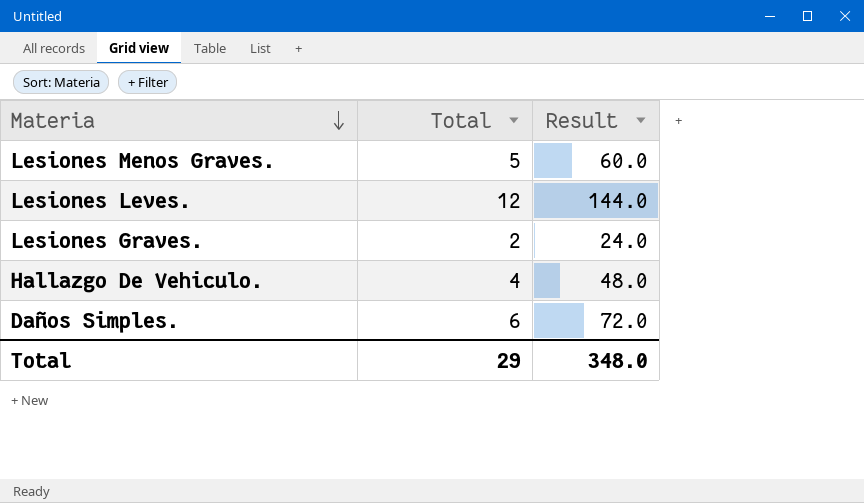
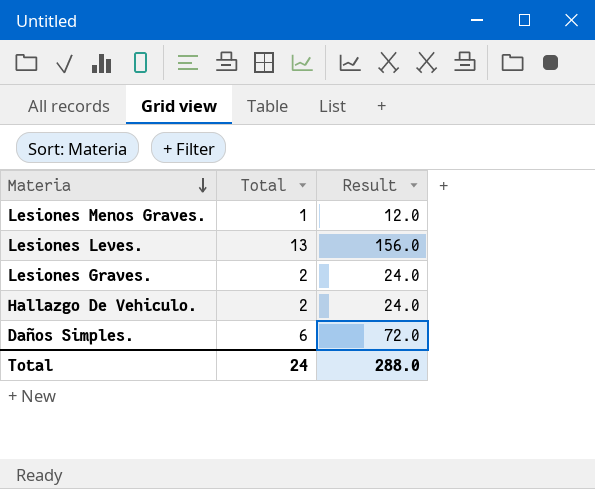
Lesiones Menos Graves. | Total: 5 -> 1
Lesiones Menos Graves. | Result: 60.0 -> 12.0
Lesiones Leves. | Total: 12 -> 13
Lesiones Leves. | Result: 144.0 -> 156.0
Hallazgo De Vehiculo. | Total: 4 -> 2
Hallazgo De Vehiculo. | Result: 48.0 -> 24.0
Total | Total: 29 -> 24
Total | Result: 348.0 -> 288.0

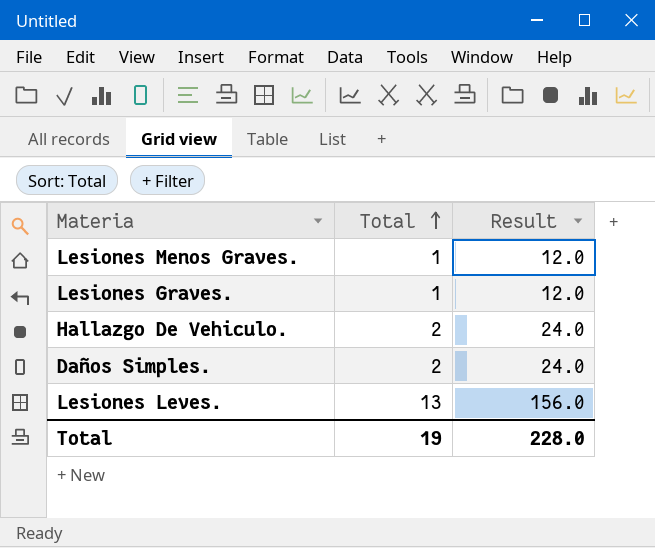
row order: Materia descending -> Total ascending
Lesiones Graves. | Total: 2 -> 1
Lesiones Graves. | Result: 24.0 -> 12.0
Daños Simples. | Total: 6 -> 2
Daños Simples. | Result: 72.0 -> 24.0
Total | Total: 24 -> 19
Total | Result: 288.0 -> 228.0

